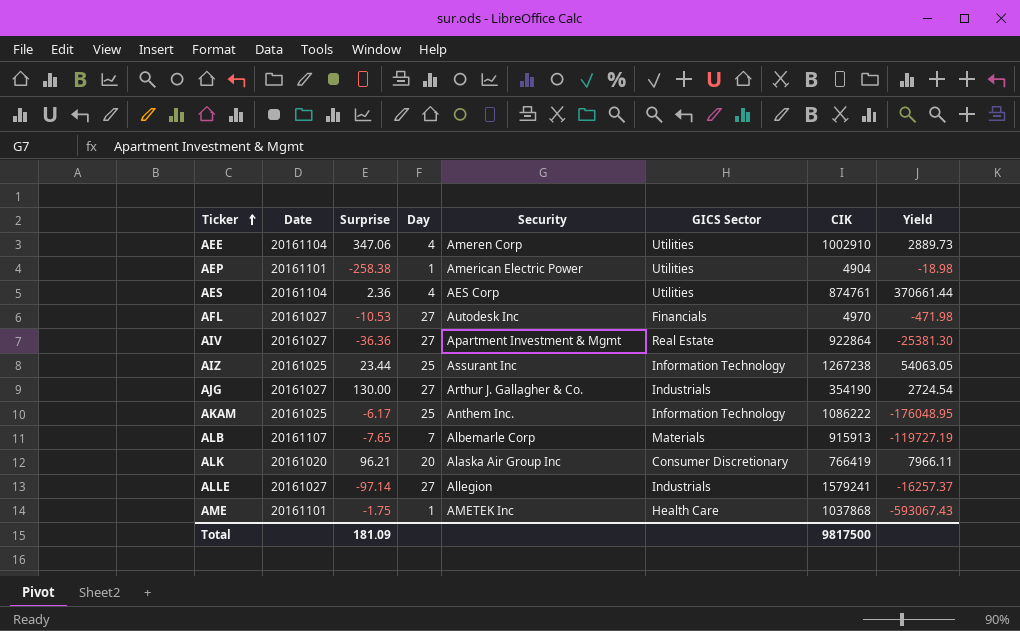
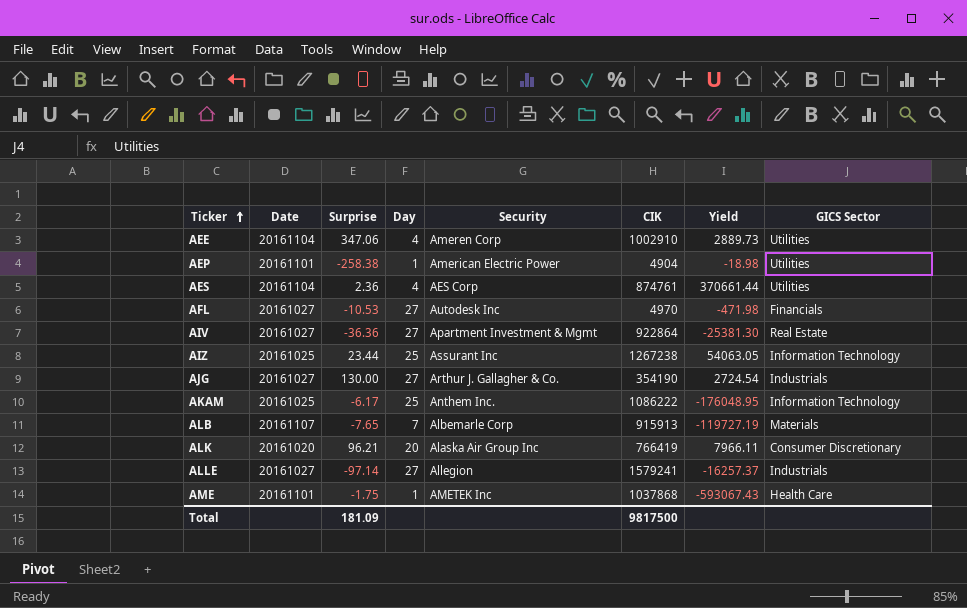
column GICS Sector | position: 6 -> 8

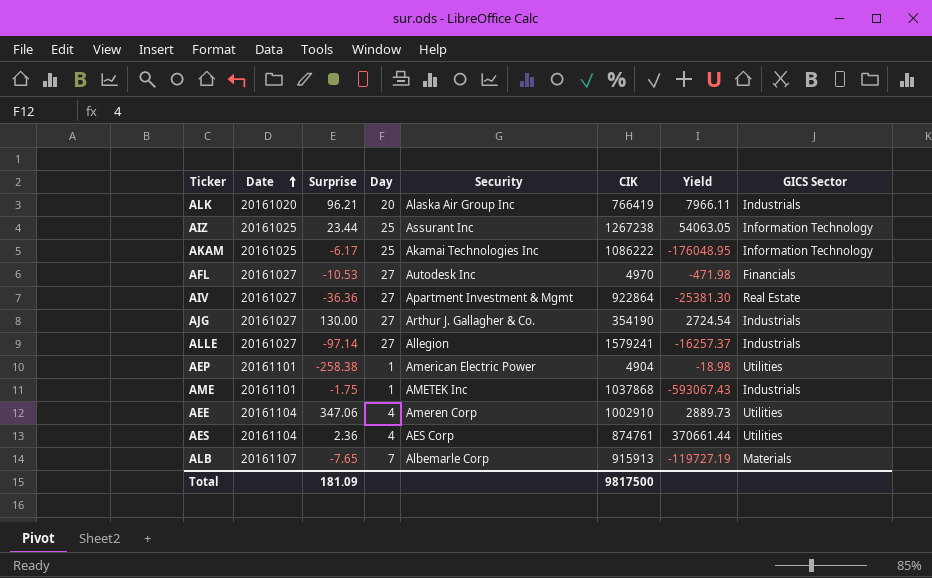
row order: Ticker ascending -> Date ascending
ALK | GICS Sector: Consumer Discretionary -> Industrials
AKAM | Security: Anthem Inc. -> Akamai Technologies Inc
AME | GICS Sector: Health Care -> Industrials

